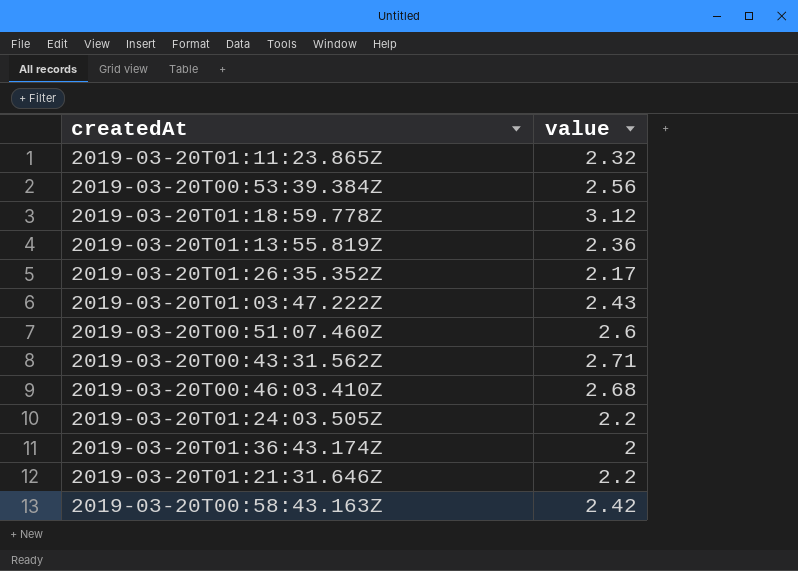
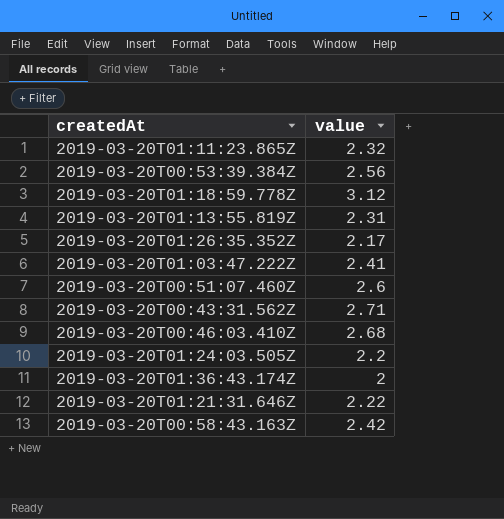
2019-03-20T01:13:55.819Z | value: 2.36 -> 2.31
2019-03-20T01:03:47.222Z | value: 2.43 -> 2.41
2019-03-20T01:21:31.646Z | value: 2.2 -> 2.22

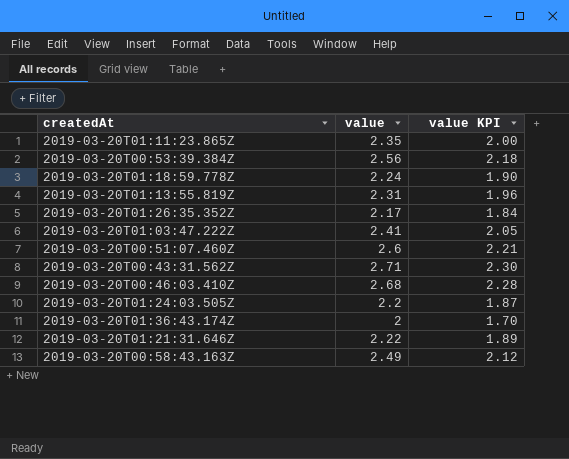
column value KPI | formula: none -> [value] * 0.85
2019-03-20T01:11:23.865Z | value: 2.32 -> 2.35
2019-03-20T01:18:59.778Z | value: 3.12 -> 2.24
2019-03-20T00:58:43.163Z | value: 2.42 -> 2.49

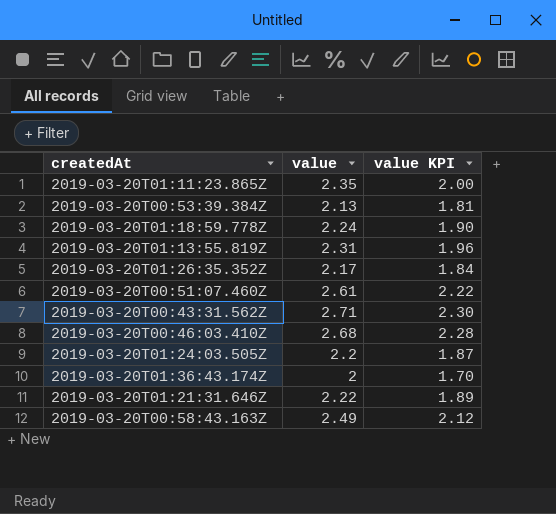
row 2019-03-20T01:03:47.222Z: 2.41 | 2.05 -> none
2019-03-20T00:53:39.384Z | value: 2.56 -> 2.13
2019-03-20T00:53:39.384Z | value KPI: 2.18 -> 1.81
2019-03-20T00:51:07.460Z | value: 2.6 -> 2.61
2019-03-20T00:51:07.460Z | value KPI: 2.21 -> 2.22

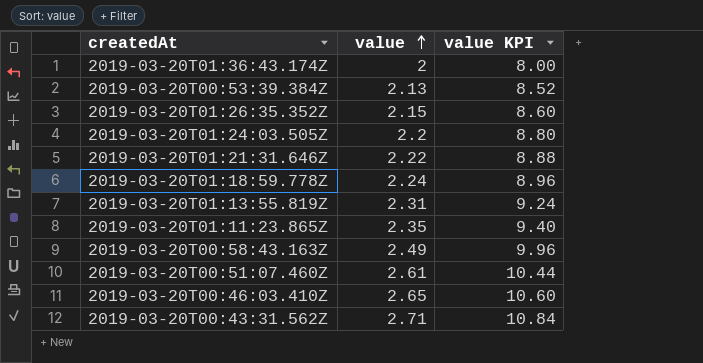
row order: none -> value ascending
column value KPI | formula: [value] * 0.85 -> [value] * 4
2019-03-20T01:26:35.352Z | value: 2.17 -> 2.15
2019-03-20T00:46:03.410Z | value: 2.68 -> 2.65

